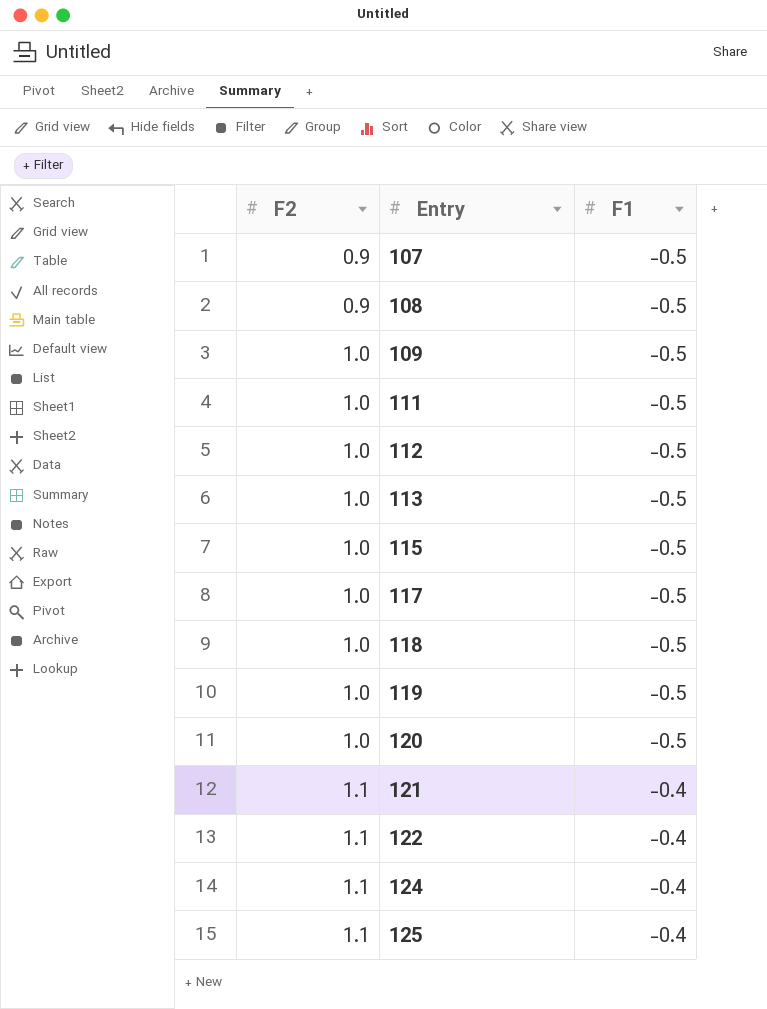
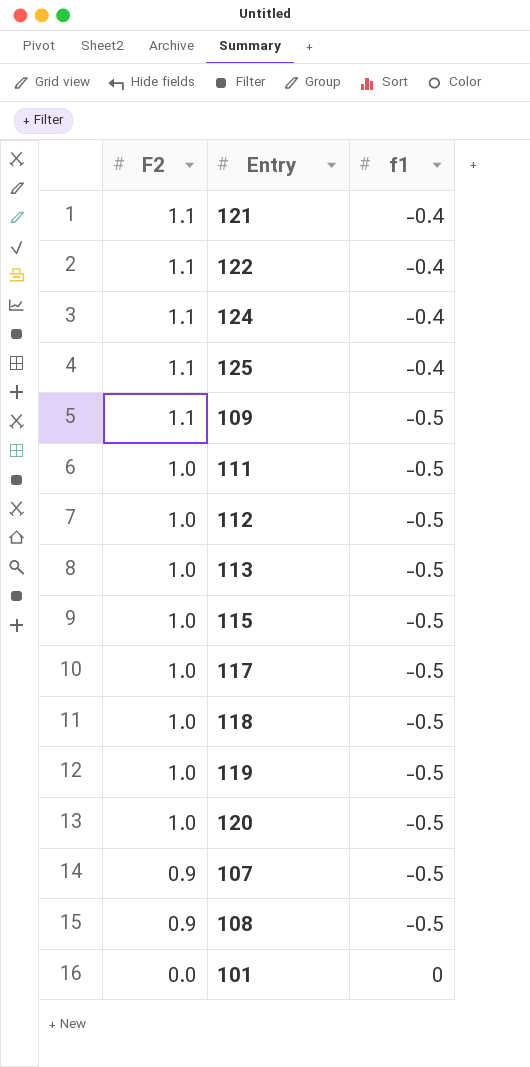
row order: F2 ascending -> F2 descending
column name: F1 -> f1
109 | F2: 1.0 -> 1.1
row 101: none -> 0.0 | 0

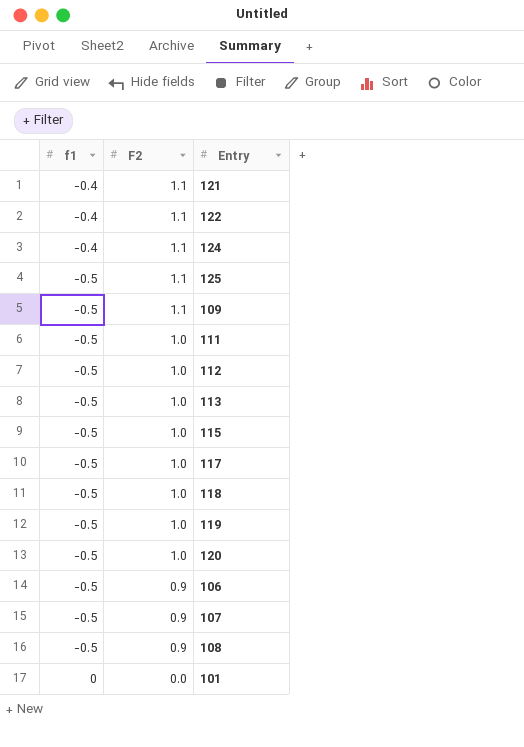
column f1 | position: 3 -> 1
125 | f1: -0.4 -> -0.5
row 106: none -> -0.5 | 0.9

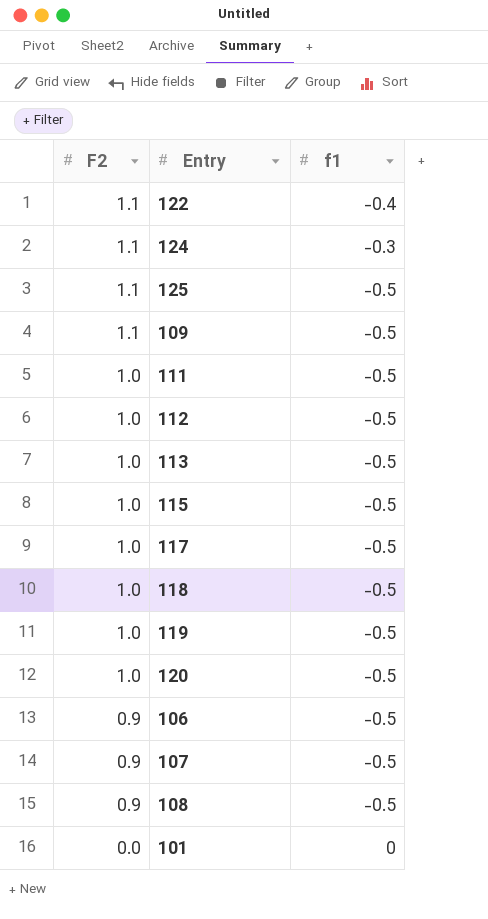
column f1 | position: 1 -> 3
row 121: -0.4 | 1.1 -> none
124 | f1: -0.4 -> -0.3

